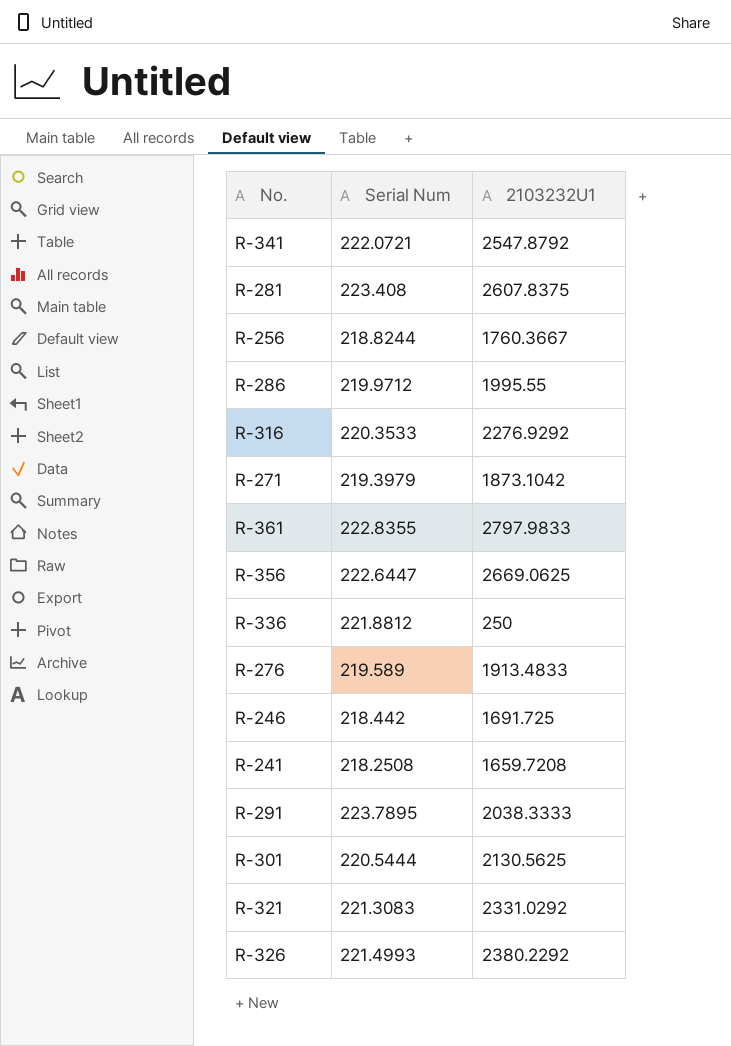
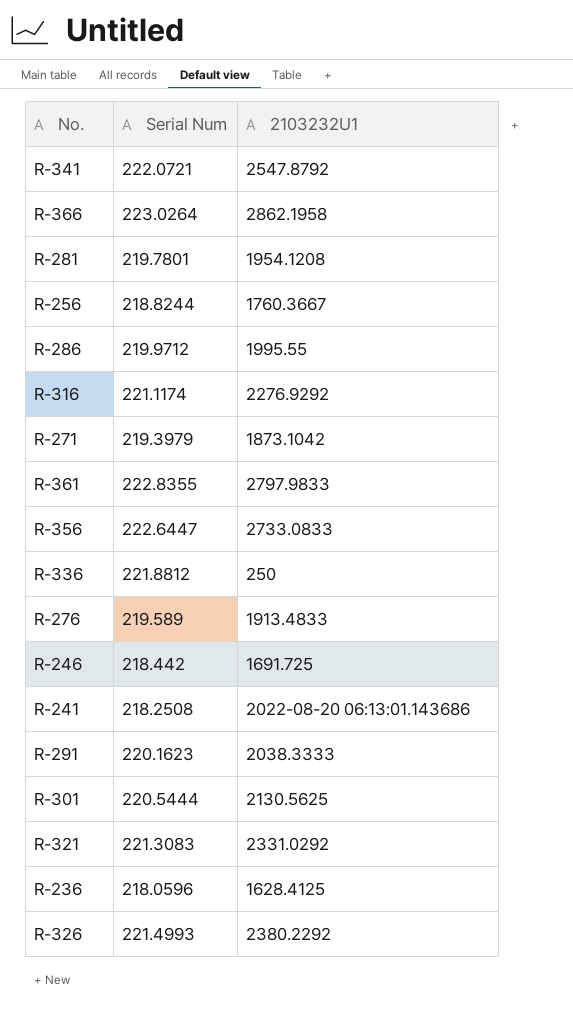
row R-366: none -> 223.0264 | 2862.1958
R-281 | Serial Num: 223.408 -> 219.7801
R-281 | 2103232U1: 2607.8375 -> 1954.1208
R-316 | Serial Num: 220.3533 -> 221.1174
R-356 | 2103232U1: 2669.0625 -> 2733.0833
R-241 | 2103232U1: 1659.7208 -> 2022-08-20 06:13:01.143686
R-291 | Serial Num: 223.7895 -> 220.1623
row R-236: none -> 218.0596 | 1628.4125

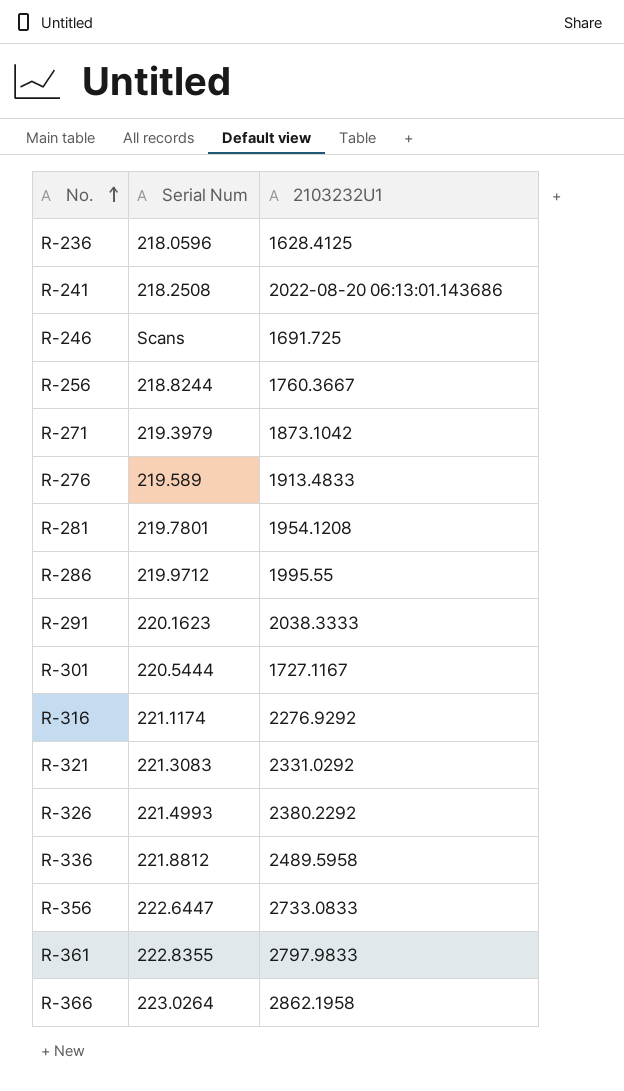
row order: none -> No. ascending
row R-341: 222.0721 | 2547.8792 -> none
R-246 | Serial Num: 218.442 -> Scans
R-301 | 2103232U1: 2130.5625 -> 1727.1167
R-336 | 2103232U1: 250 -> 2489.5958

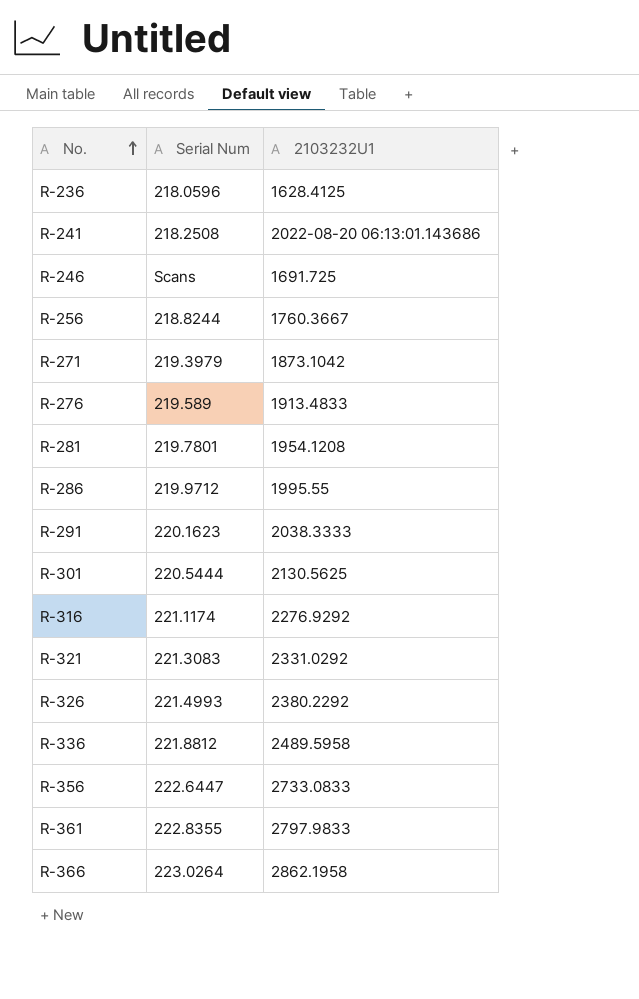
R-301 | 2103232U1: 1727.1167 -> 2130.5625

